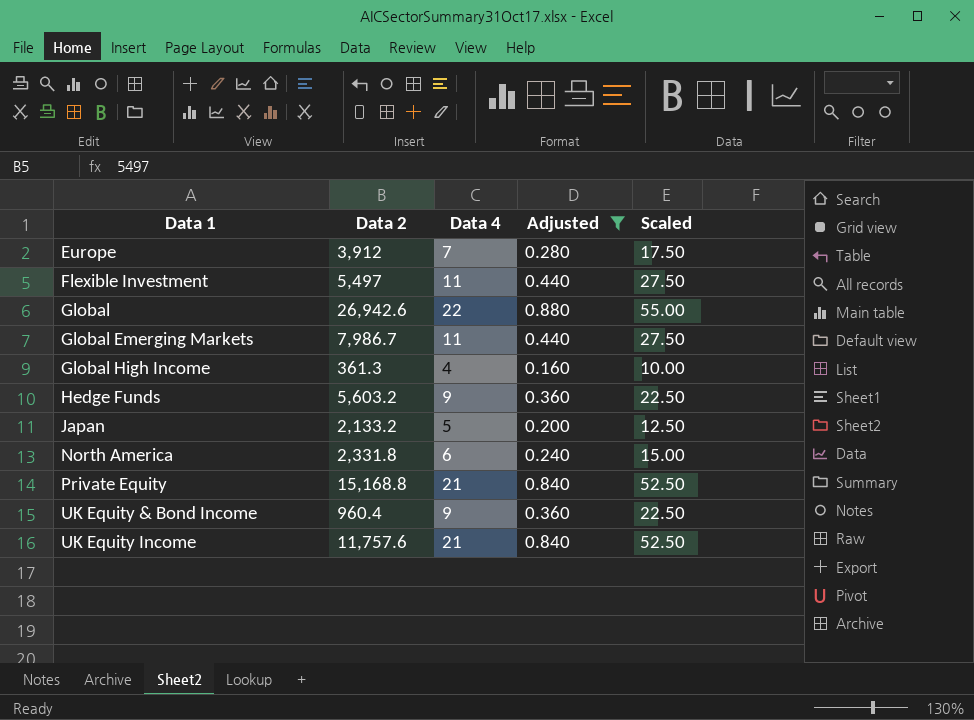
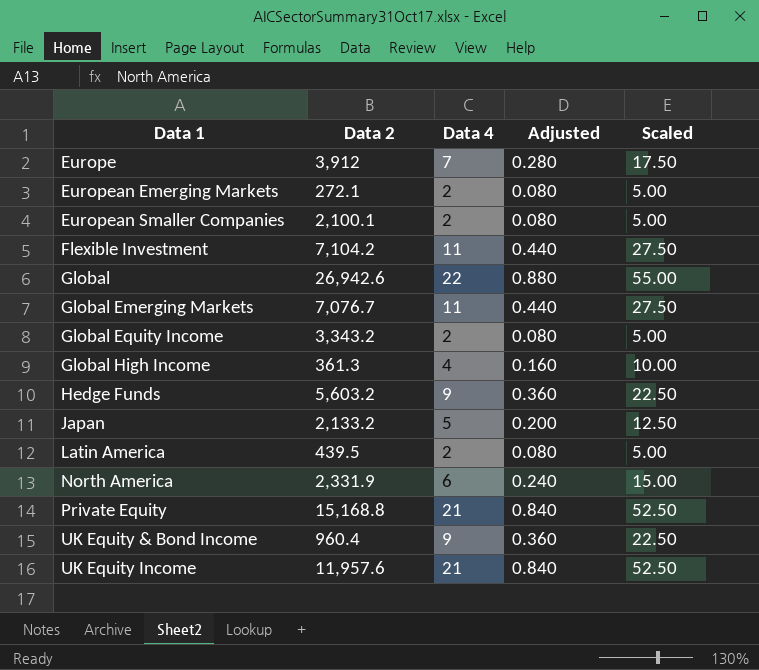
filter: Adjusted != 0.080 -> none
Flexible Investment | Data 2: 5,497 -> 7,104.2
Global Emerging Markets | Data 2: 7,986.7 -> 7,076.7
North America | Data 2: 2,331.8 -> 2,331.9
UK Equity Income | Data 2: 11,757.6 -> 11,957.6

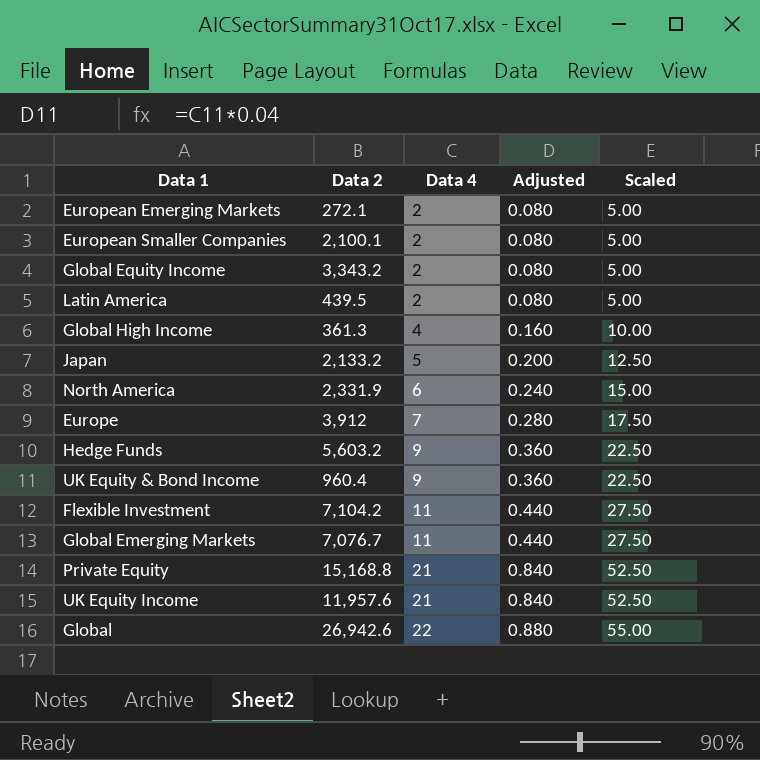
row order: Data 1 ascending -> Data 4 ascending

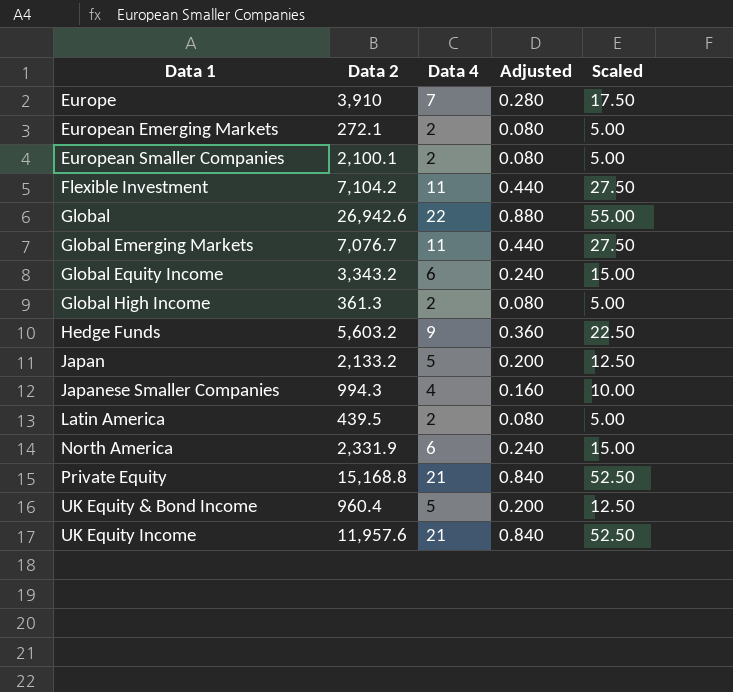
row order: Data 4 ascending -> Data 1 ascending
Europe | Data 2: 3,912 -> 3,910
Global Equity Income | Data 4: 2 -> 6
Global Equity Income | Adjusted: 0.080 -> 0.240
Global Equity Income | Scaled: 5.00 -> 15.00
Global High Income | Data 4: 4 -> 2
Global High Income | Adjusted: 0.160 -> 0.080
Global High Income | Scaled: 10.00 -> 5.00
row Japanese Smaller Companies: none -> 994.3 | 4 | 0.160 | 10.00
UK Equity & Bond Income | Data 4: 9 -> 5
UK Equity & Bond Income | Adjusted: 0.360 -> 0.200
UK Equity & Bond Income | Scaled: 22.50 -> 12.50

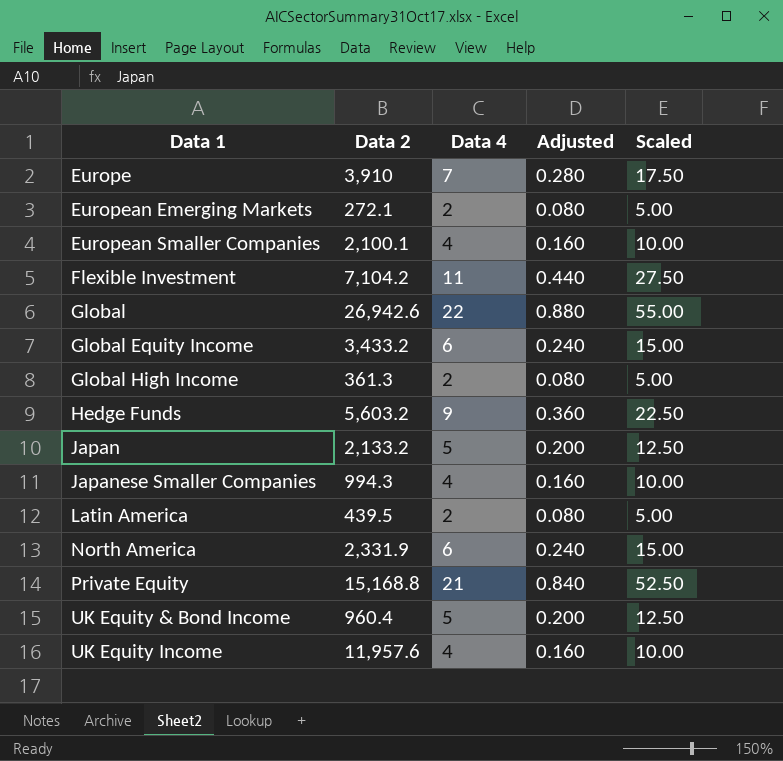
row Global Emerging Markets: 7,076.7 | 11 | 0.440 | 27.50 -> none
European Smaller Companies | Data 4: 2 -> 4
European Smaller Companies | Adjusted: 0.080 -> 0.160
European Smaller Companies | Scaled: 5.00 -> 10.00
Global Equity Income | Data 2: 3,343.2 -> 3,433.2
UK Equity Income | Data 4: 21 -> 4
UK Equity Income | Adjusted: 0.840 -> 0.160
UK Equity Income | Scaled: 52.50 -> 10.00

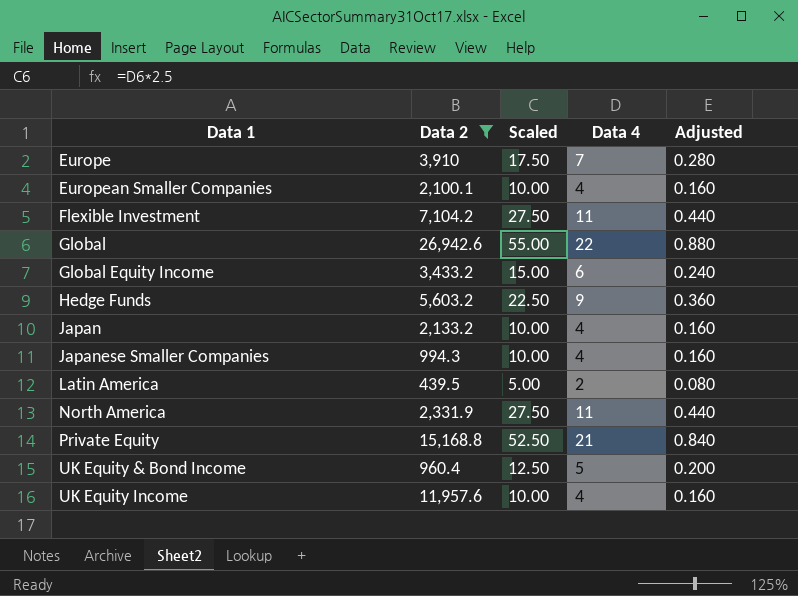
filter: none -> Data 2 >= 439.5
column Scaled | position: 5 -> 3
Japan | Scaled: 12.50 -> 10.00
Japan | Data 4: 5 -> 4
Japan | Adjusted: 0.200 -> 0.160
North America | Scaled: 15.00 -> 27.50
North America | Data 4: 6 -> 11
North America | Adjusted: 0.240 -> 0.440

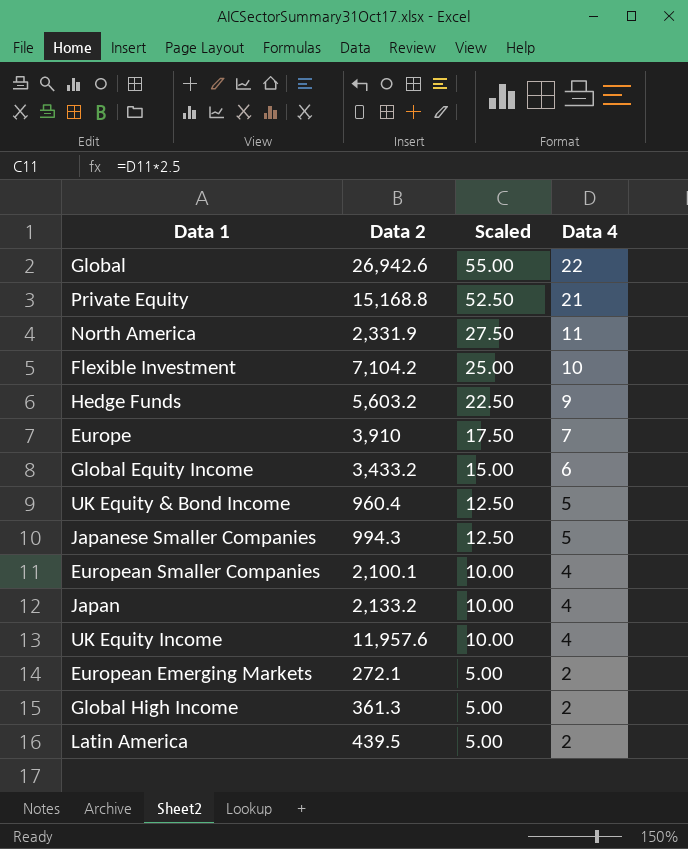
filter: Data 2 >= 439.5 -> none
row order: Data 1 ascending -> Scaled descending
column Adjusted | formula: [Data 4] * 0.04 -> none
Flexible Investment | Scaled: 27.50 -> 25.00
Flexible Investment | Data 4: 11 -> 10
Japanese Smaller Companies | Scaled: 10.00 -> 12.50
Japanese Smaller Companies | Data 4: 4 -> 5

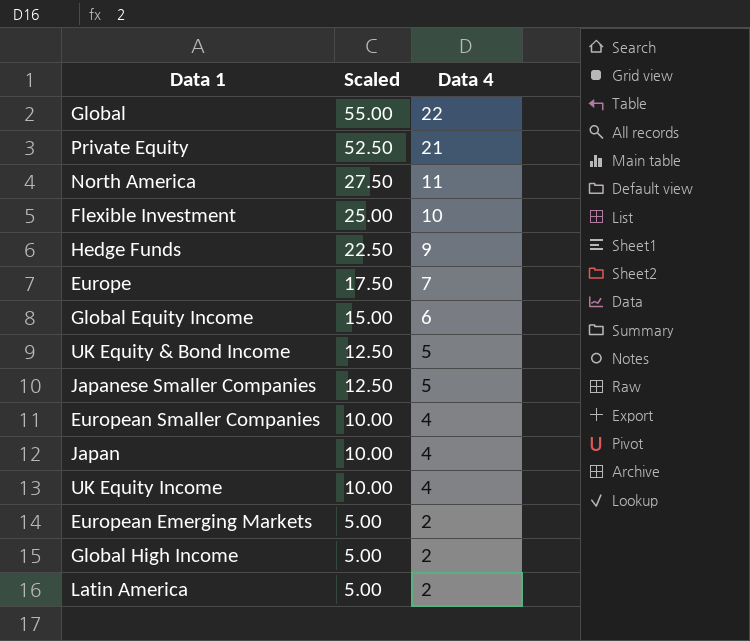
column Data 2 | position: 2 -> none

